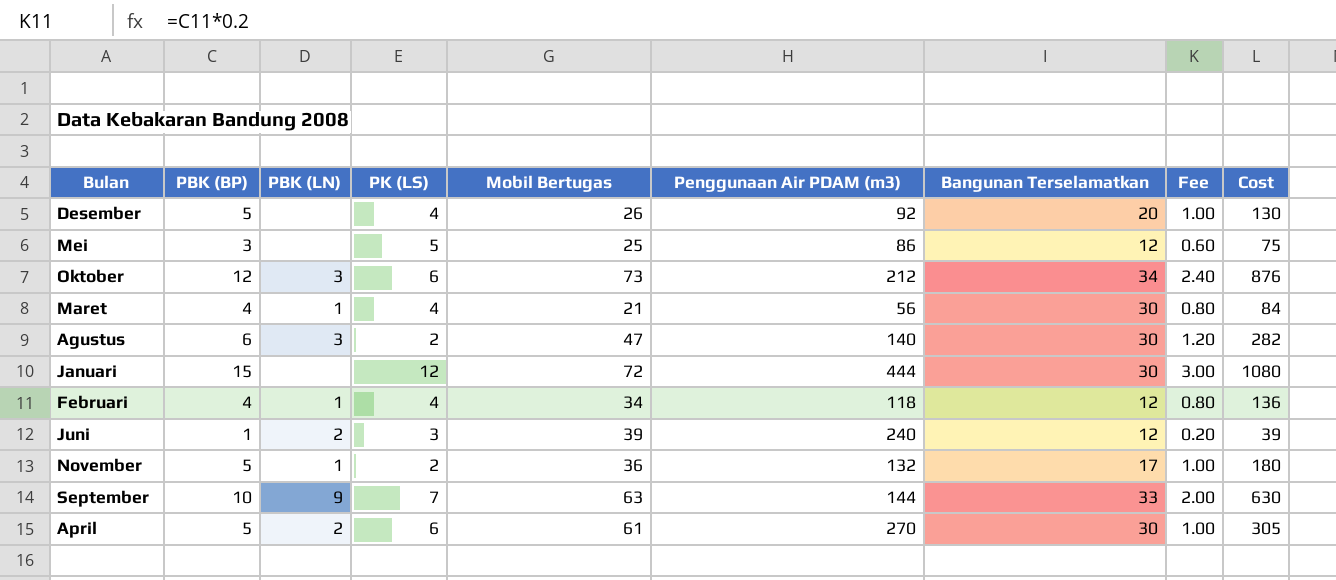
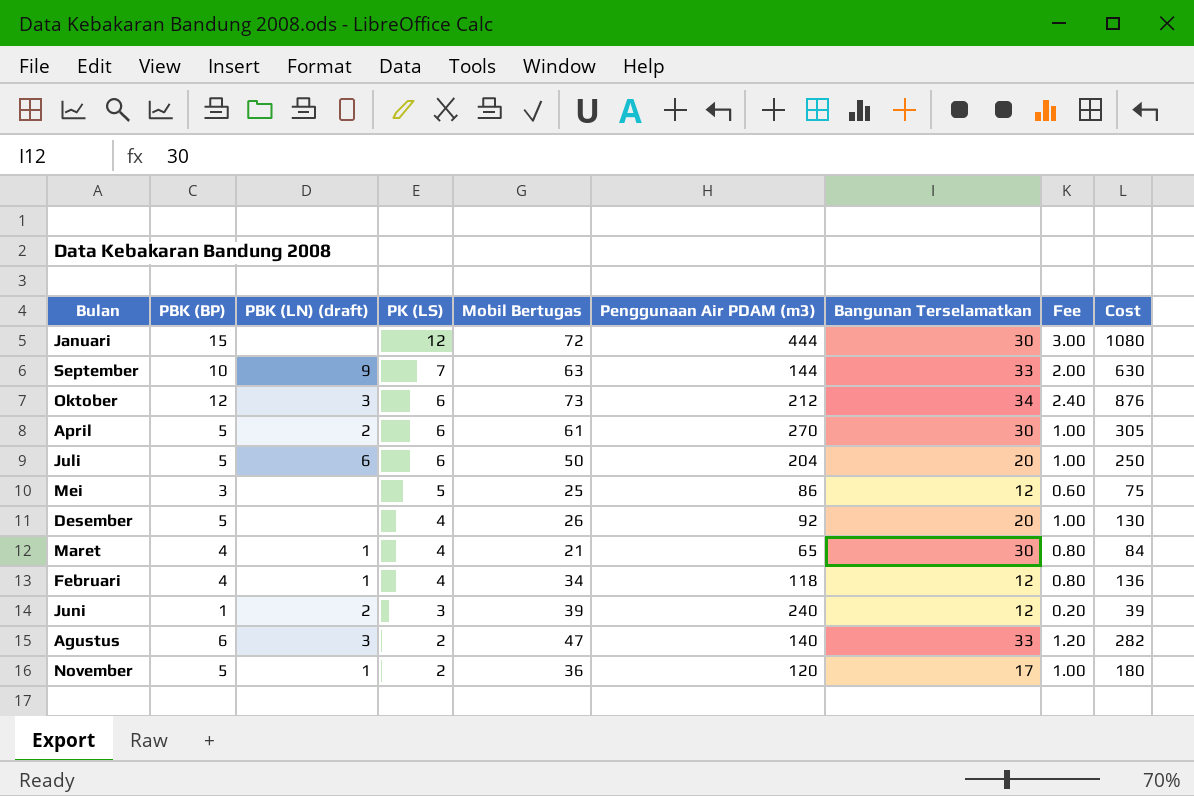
row order: none -> PK (LS) descending
column name: PBK (LN) -> PBK (LN) (draft)
row Juli: none -> 5 | 6 | 6 | 50 | 204 | 20 | 1.00 | 250
Maret | Penggunaan Air PDAM (m3): 56 -> 65
Agustus | Bangunan Terselamatkan: 30 -> 33
November | Penggunaan Air PDAM (m3): 132 -> 120

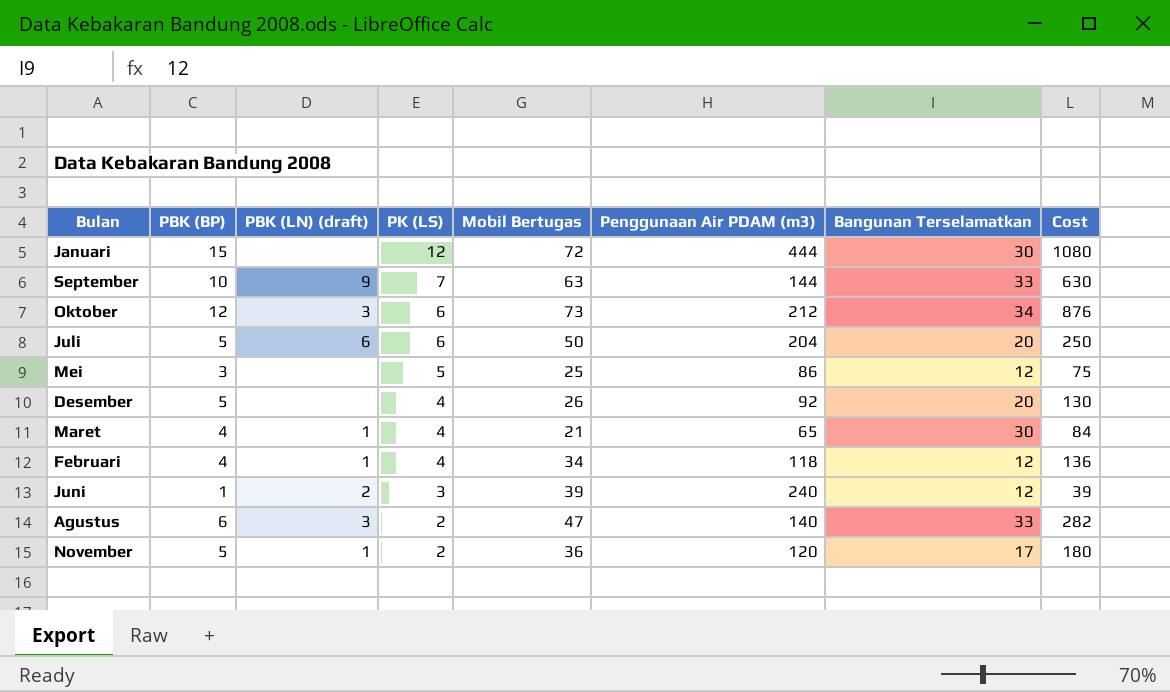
column Fee | formula: [PBK (BP)] * 0.2 -> none
row April: 5 | 2 | 6 | 61 | 270 | 30 | 1.00 | 305 -> none

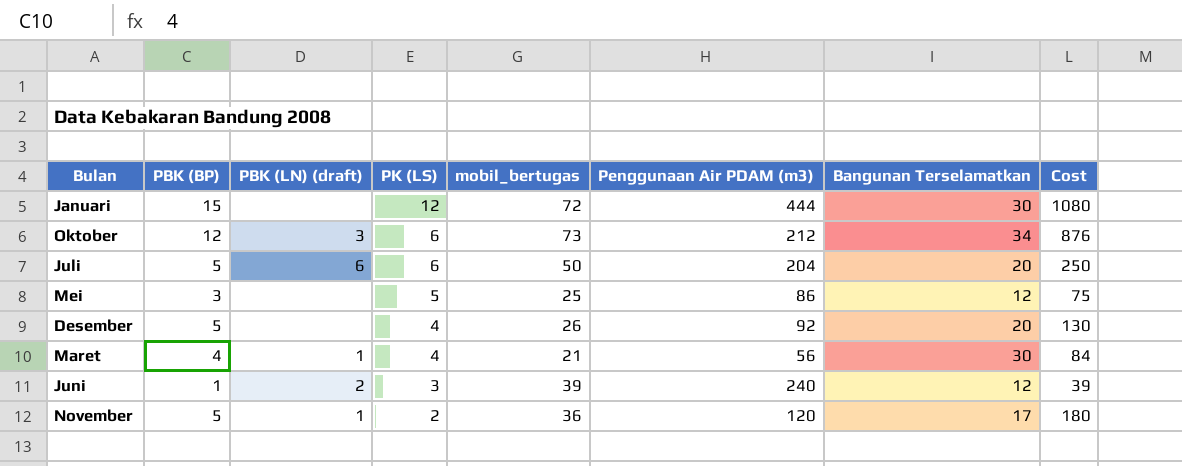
column name: Mobil Bertugas -> mobil_bertugas
row September: 10 | 9 | 7 | 63 | 144 | 33 | 630 -> none
row Februari: 4 | 1 | 4 | 34 | 118 | 12 | 136 -> none
row Agustus: 6 | 3 | 2 | 47 | 140 | 33 | 282 -> none
Maret | Penggunaan Air PDAM (m3): 65 -> 56

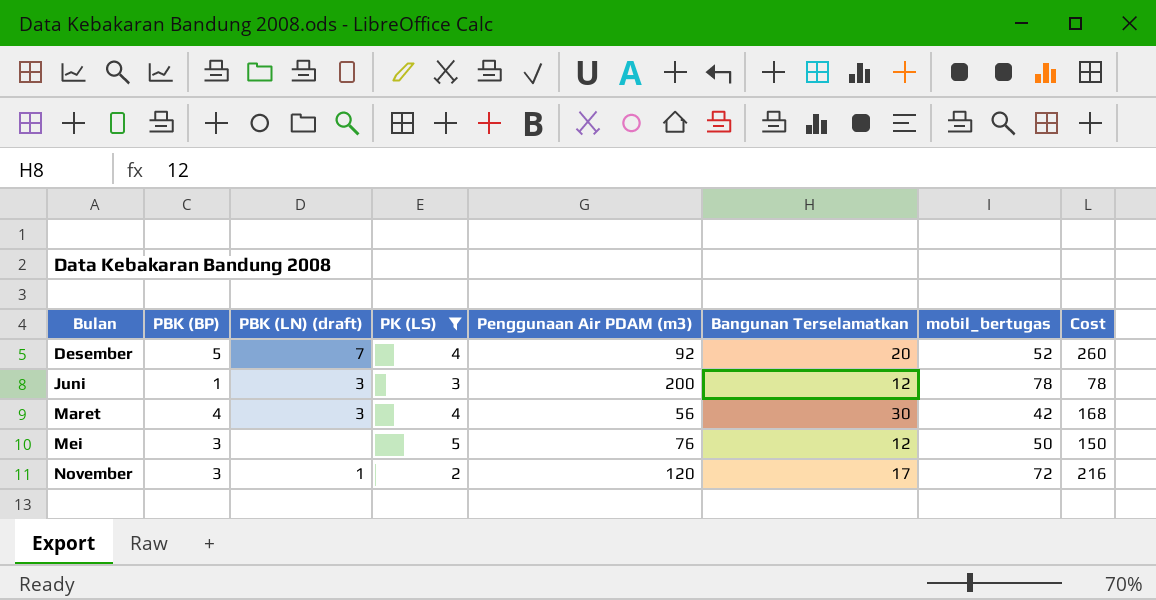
filter: none -> PK (LS) <= 5
row order: PK (LS) descending -> Bulan ascending
column mobil_bertugas | position: 5 -> 7
Desember | PBK (LN) (draft): none -> 7
Desember | mobil_bertugas: 26 -> 52
Desember | Cost: 130 -> 260
Juni | PBK (LN) (draft): 2 -> 3
Juni | Penggunaan Air PDAM (m3): 240 -> 200
Juni | mobil_bertugas: 39 -> 78
Juni | Cost: 39 -> 78
Maret | PBK (LN) (draft): 1 -> 3
Maret | mobil_bertugas: 21 -> 42
Maret | Cost: 84 -> 168
Mei | Penggunaan Air PDAM (m3): 86 -> 76
Mei | mobil_bertugas: 25 -> 50
Mei | Cost: 75 -> 150
November | PBK (BP): 5 -> 3
November | mobil_bertugas: 36 -> 72
November | Cost: 180 -> 216

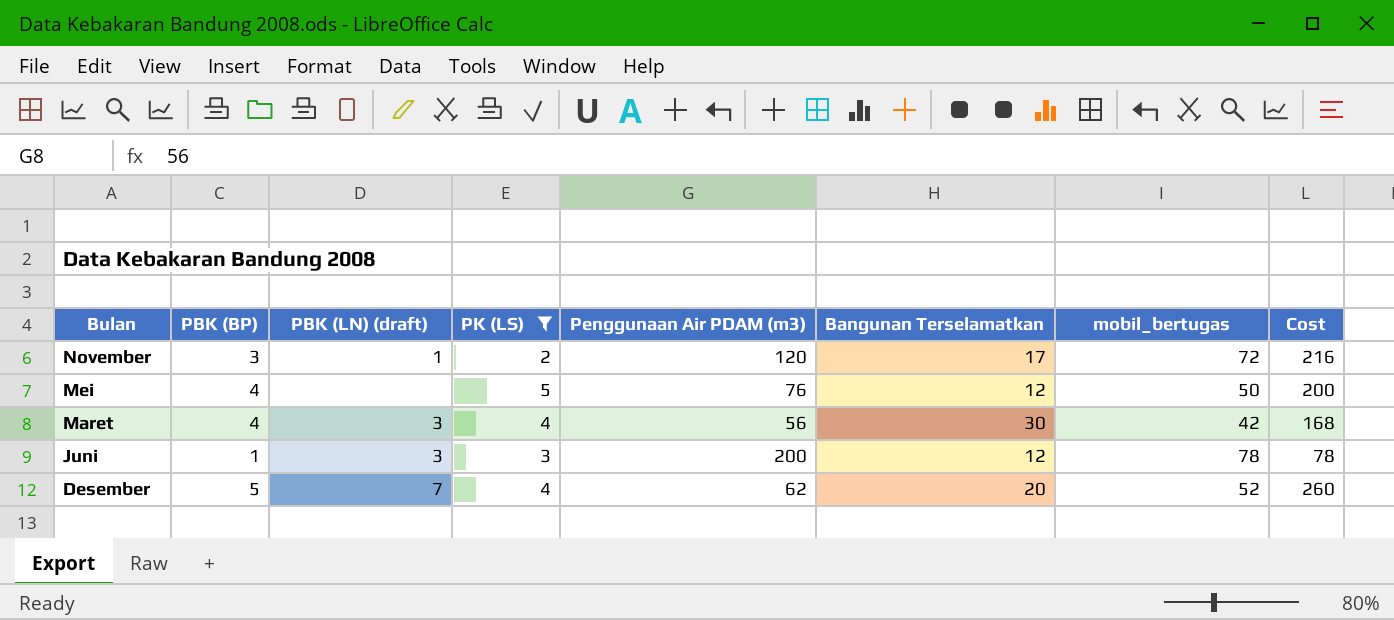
row order: Bulan ascending -> Bulan descending
Mei | PBK (BP): 3 -> 4
Mei | Cost: 150 -> 200
Desember | Penggunaan Air PDAM (m3): 92 -> 62

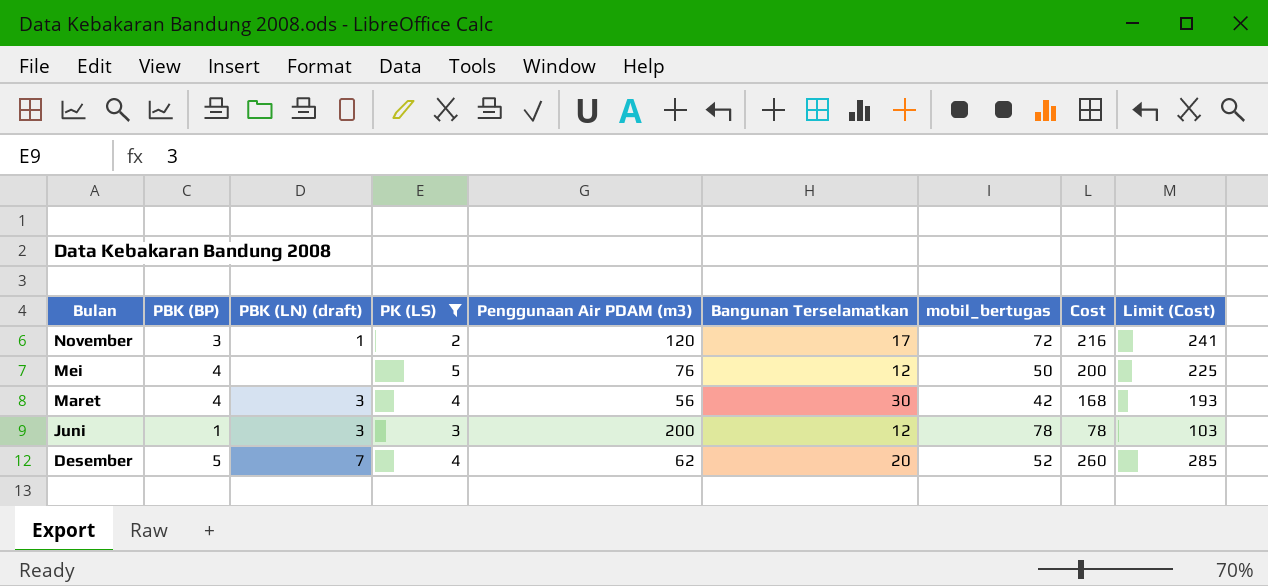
column Limit (Cost) | formula: none -> [Cost] + 25

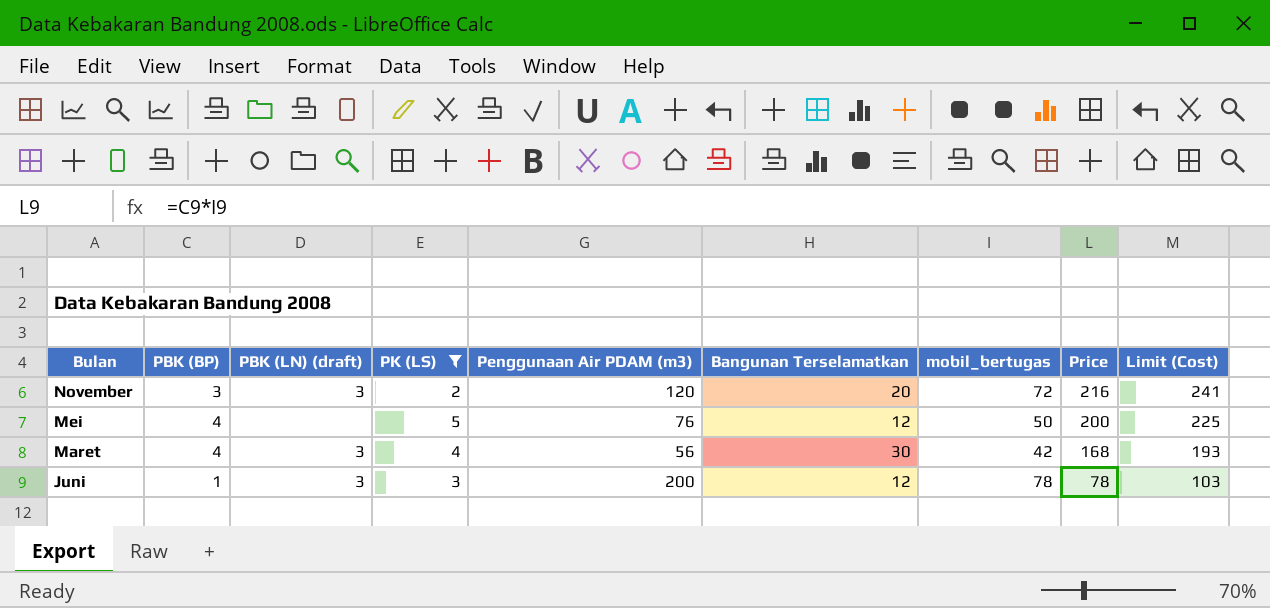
column name: Cost -> Price
row Desember: 5 | 7 | 4 | 62 | 20 | 52 | 260 | 285 -> none
November | PBK (LN) (draft): 1 -> 3
November | Bangunan Terselamatkan: 17 -> 20

